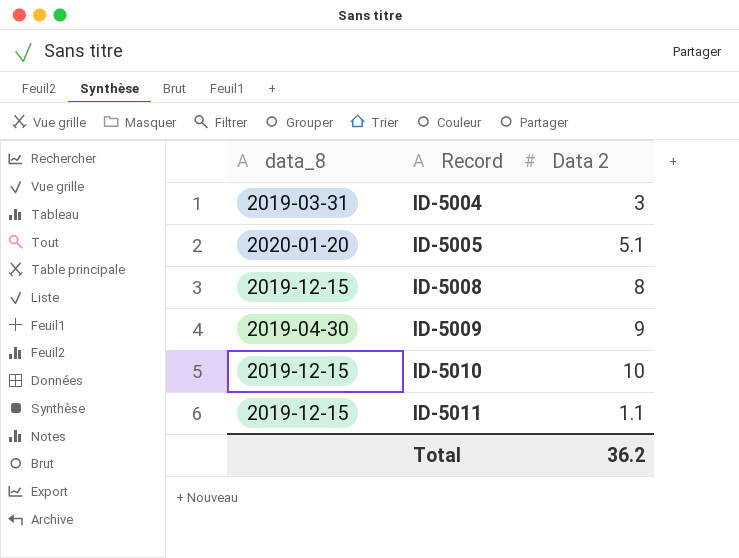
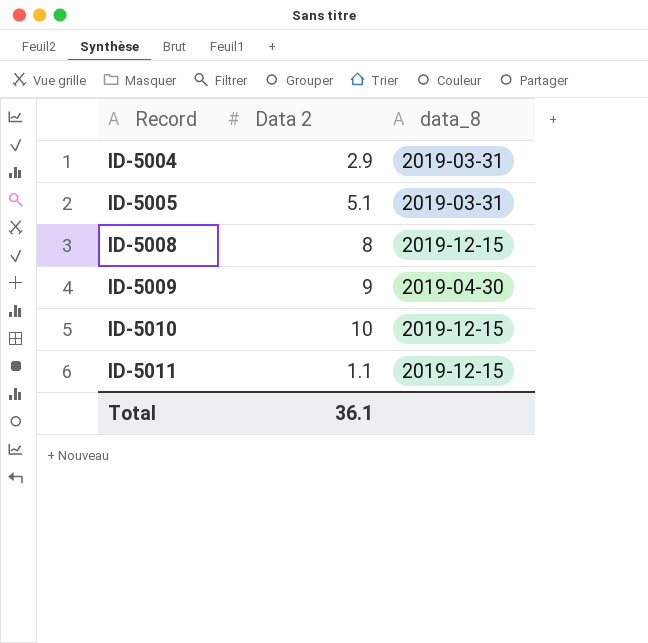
column data_8 | position: 1 -> 3
ID-5004 | Data 2: 3 -> 2.9
ID-5005 | data_8: 2020-01-20 -> 2019-03-31
Total | Data 2: 36.2 -> 36.1

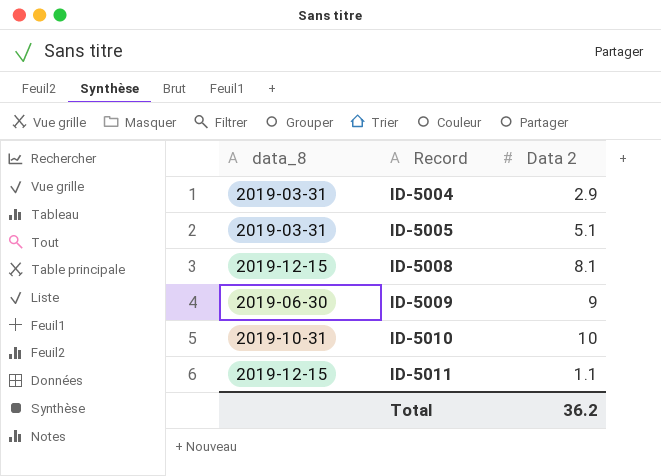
column data_8 | position: 3 -> 1
ID-5008 | Data 2: 8 -> 8.1
ID-5009 | data_8: 2019-04-30 -> 2019-06-30
ID-5010 | data_8: 2019-12-15 -> 2019-10-31
Total | Data 2: 36.1 -> 36.2

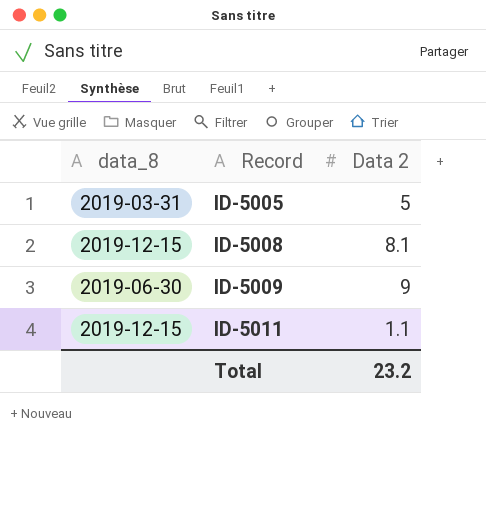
row ID-5004: 2019-03-31 | 2.9 -> none
row ID-5010: 2019-10-31 | 10 -> none
ID-5005 | Data 2: 5.1 -> 5
Total | Data 2: 36.2 -> 23.2

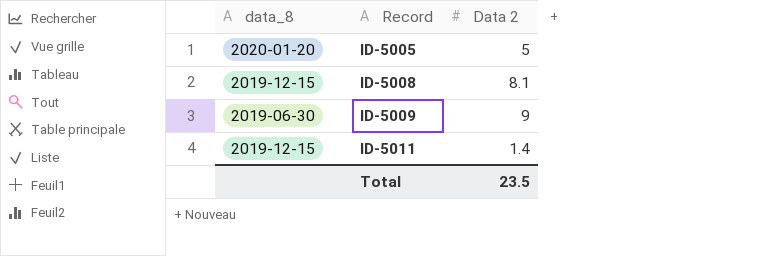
ID-5005 | data_8: 2019-03-31 -> 2020-01-20
ID-5011 | Data 2: 1.1 -> 1.4
Total | Data 2: 23.2 -> 23.5

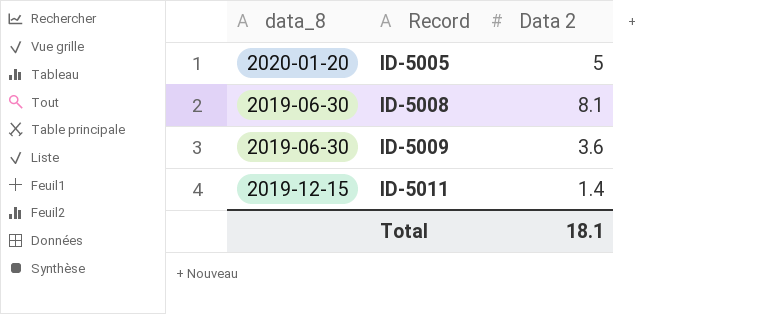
ID-5008 | data_8: 2019-12-15 -> 2019-06-30
ID-5009 | Data 2: 9 -> 3.6
Total | Data 2: 23.5 -> 18.1

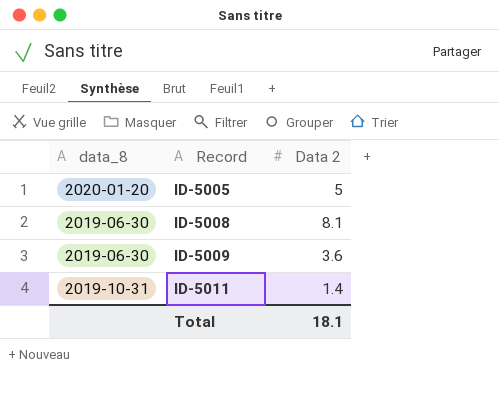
ID-5011 | data_8: 2019-12-15 -> 2019-10-31

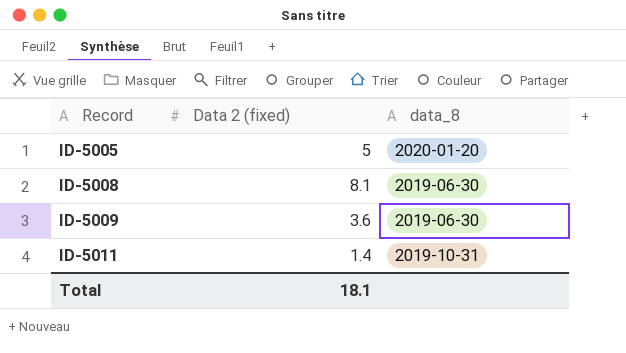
column name: Data 2 -> Data 2 (fixed)
column data_8 | position: 1 -> 3

